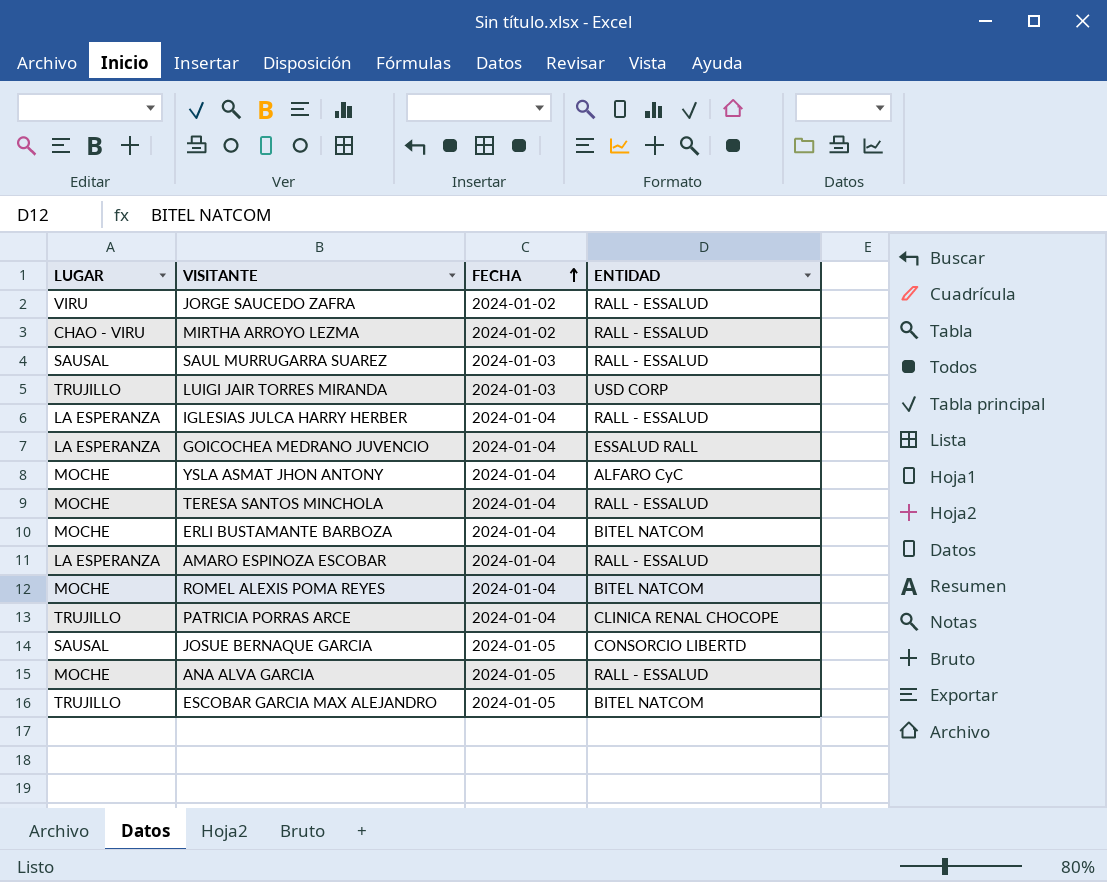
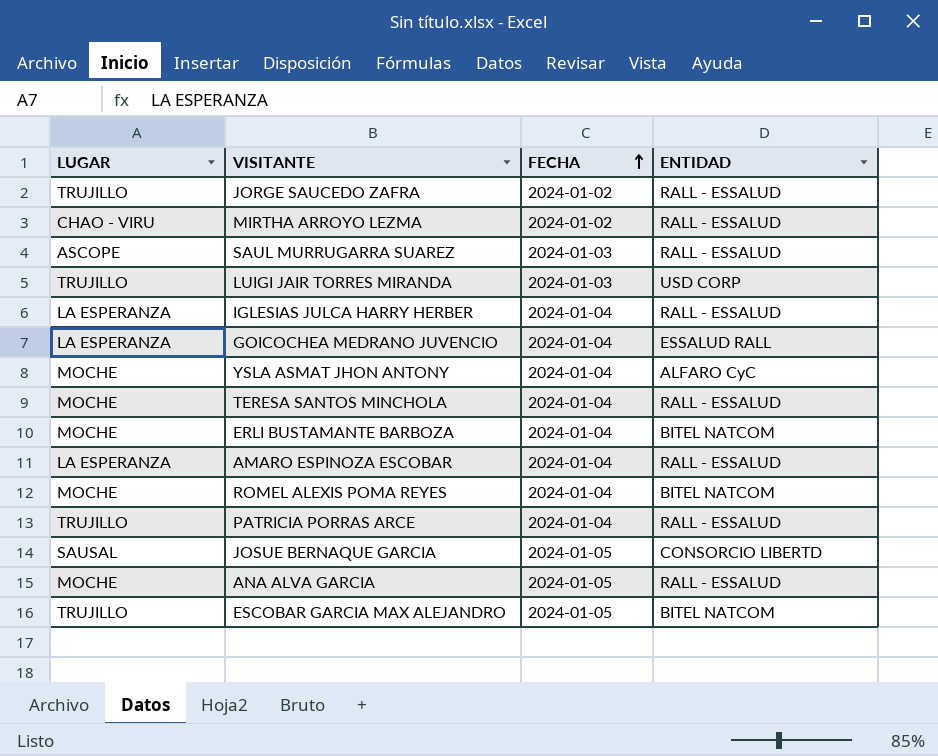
JORGE SAUCEDO ZAFRA | LUGAR: VIRU -> TRUJILLO
SAUL MURRUGARRA SUAREZ | LUGAR: SAUSAL -> ASCOPE
PATRICIA PORRAS ARCE | ENTIDAD: CLINICA RENAL CHOCOPE -> RALL - ESSALUD

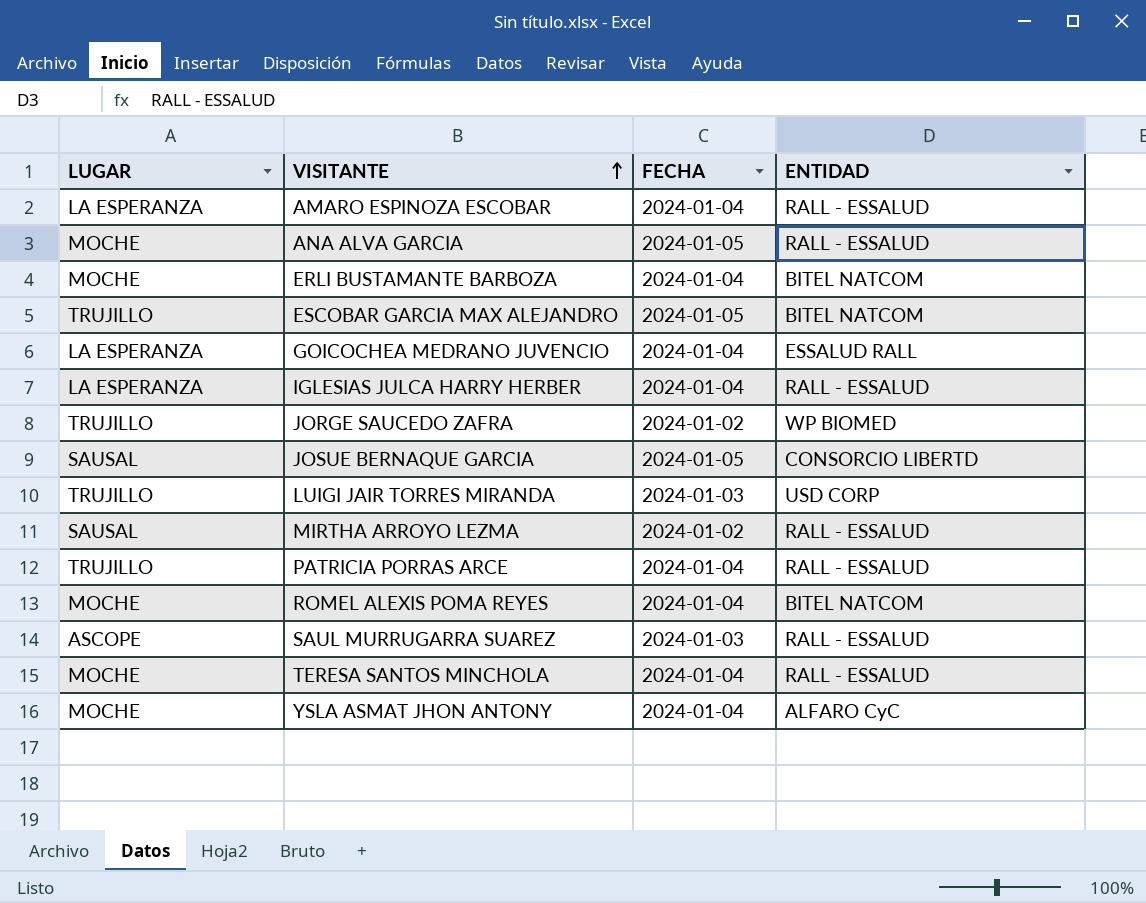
row order: FECHA ascending -> VISITANTE ascending
JORGE SAUCEDO ZAFRA | ENTIDAD: RALL - ESSALUD -> WP BIOMED
MIRTHA ARROYO LEZMA | LUGAR: CHAO - VIRU -> SAUSAL

